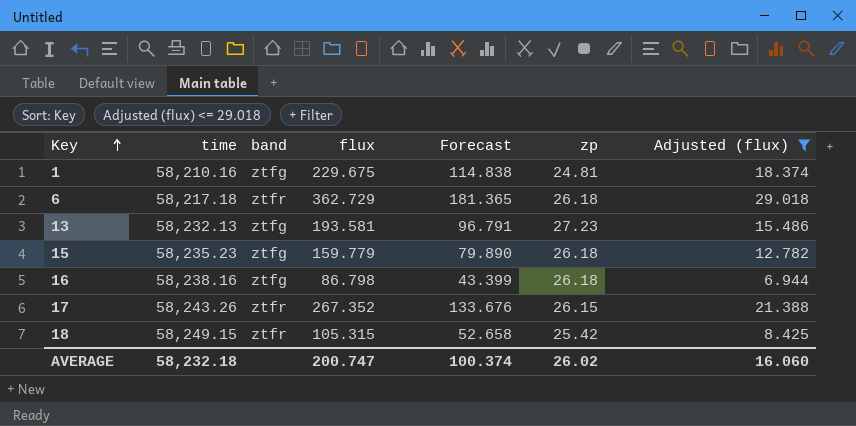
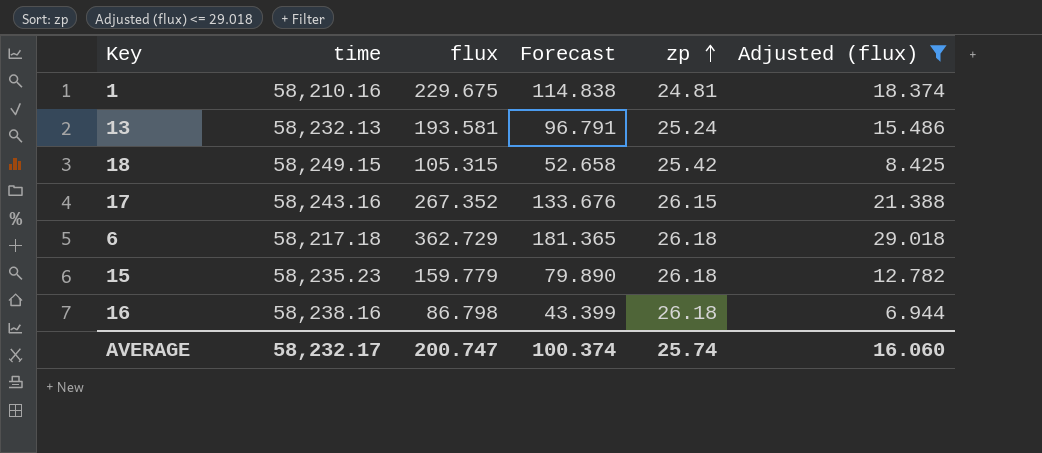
row order: Key ascending -> zp ascending
column band | position: 3 -> none
13 | zp: 27.23 -> 25.24
17 | time: 58,243.26 -> 58,243.16
AVERAGE | time: 58,232.18 -> 58,232.17
AVERAGE | zp: 26.02 -> 25.74

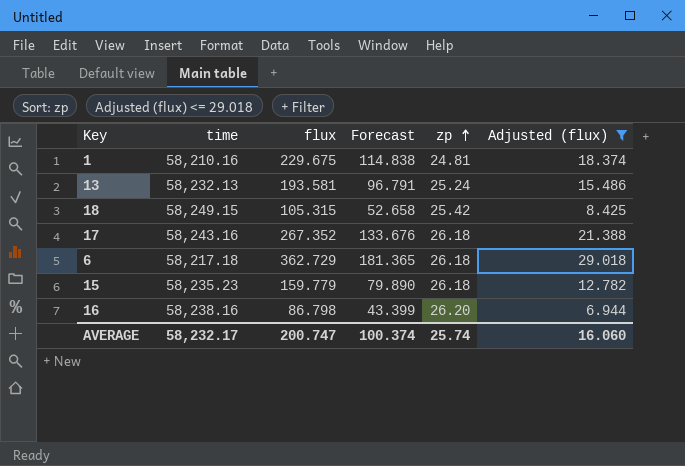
17 | zp: 26.15 -> 26.18
16 | zp: 26.18 -> 26.20

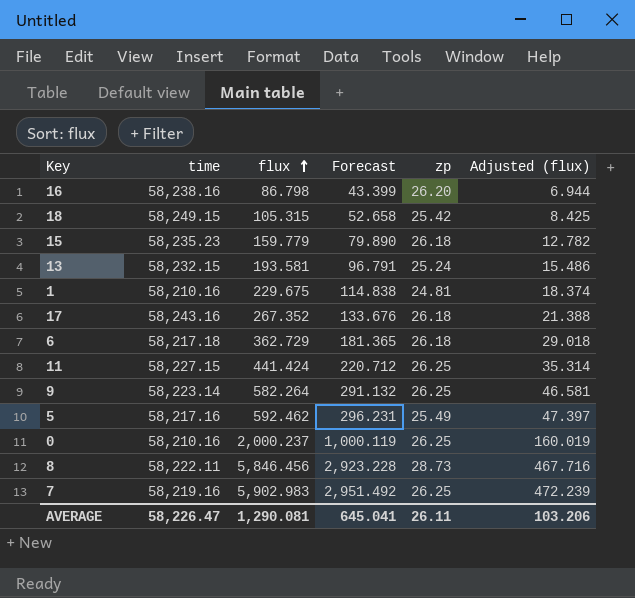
filter: Adjusted (flux) <= 29.018 -> none
row order: zp ascending -> flux ascending
13 | time: 58,232.13 -> 58,232.15
AVERAGE | time: 58,232.17 -> 58,226.47
AVERAGE | flux: 200.747 -> 1,290.081
AVERAGE | Forecast: 100.374 -> 645.041
AVERAGE | zp: 25.74 -> 26.11
AVERAGE | Adjusted (flux): 16.060 -> 103.206

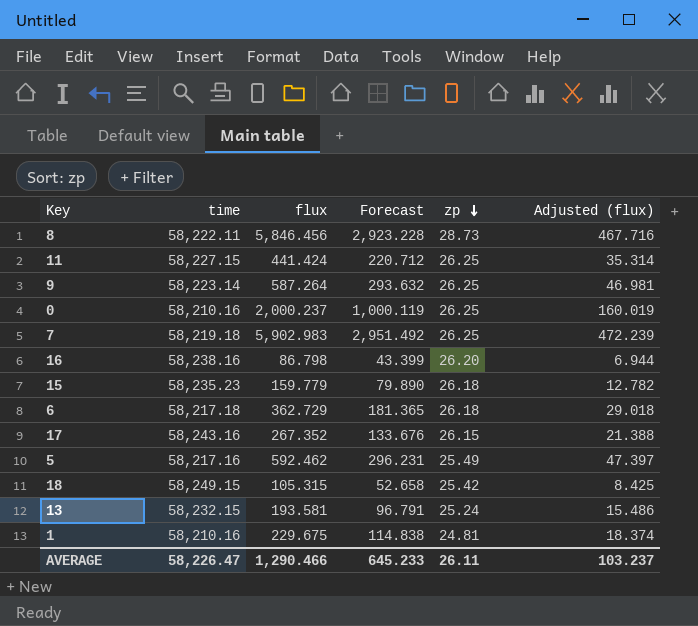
row order: flux ascending -> zp descending
9 | flux: 582.264 -> 587.264
9 | Forecast: 291.132 -> 293.632
9 | Adjusted (flux): 46.581 -> 46.981
7 | time: 58,219.16 -> 58,219.18
17 | zp: 26.18 -> 26.15
AVERAGE | flux: 1,290.081 -> 1,290.466
AVERAGE | Forecast: 645.041 -> 645.233
AVERAGE | Adjusted (flux): 103.206 -> 103.237

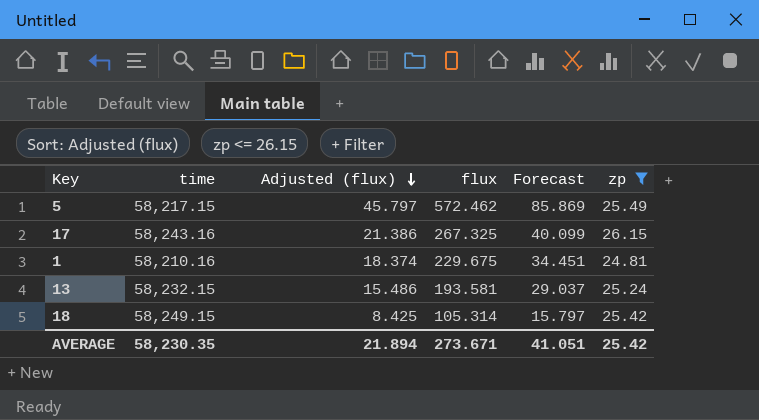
filter: none -> zp <= 26.15
row order: zp descending -> Adjusted (flux) descending
column Adjusted (flux) | position: 6 -> 3
column Forecast | formula: [flux] * 0.5 -> [flux] * 0.15
5 | time: 58,217.16 -> 58,217.15
5 | Adjusted (flux): 47.397 -> 45.797
5 | flux: 592.462 -> 572.462
17 | Adjusted (flux): 21.388 -> 21.386
17 | flux: 267.352 -> 267.325
18 | flux: 105.315 -> 105.314
AVERAGE | time: 58,226.47 -> 58,230.35
AVERAGE | Adjusted (flux): 103.237 -> 21.894
AVERAGE | flux: 1,290.466 -> 273.671
AVERAGE | Forecast: 645.233 -> 41.051
AVERAGE | zp: 26.11 -> 25.42

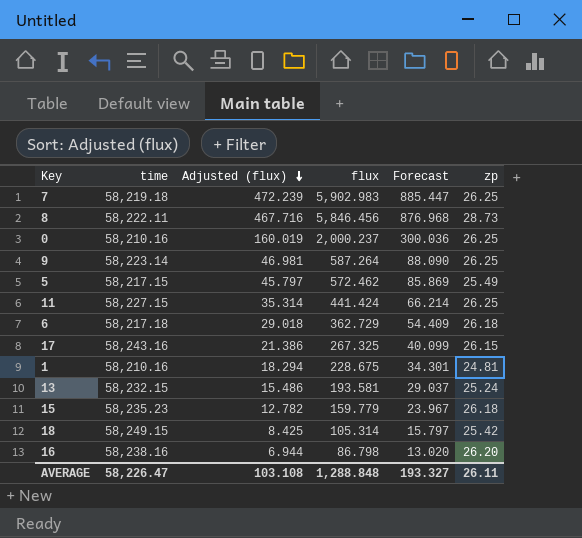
filter: zp <= 26.15 -> none
1 | Adjusted (flux): 18.374 -> 18.294
1 | flux: 229.675 -> 228.675
1 | Forecast: 34.451 -> 34.301
AVERAGE | time: 58,230.35 -> 58,226.47
AVERAGE | Adjusted (flux): 21.894 -> 103.108
AVERAGE | flux: 273.671 -> 1,288.848
AVERAGE | Forecast: 41.051 -> 193.327
AVERAGE | zp: 25.42 -> 26.11

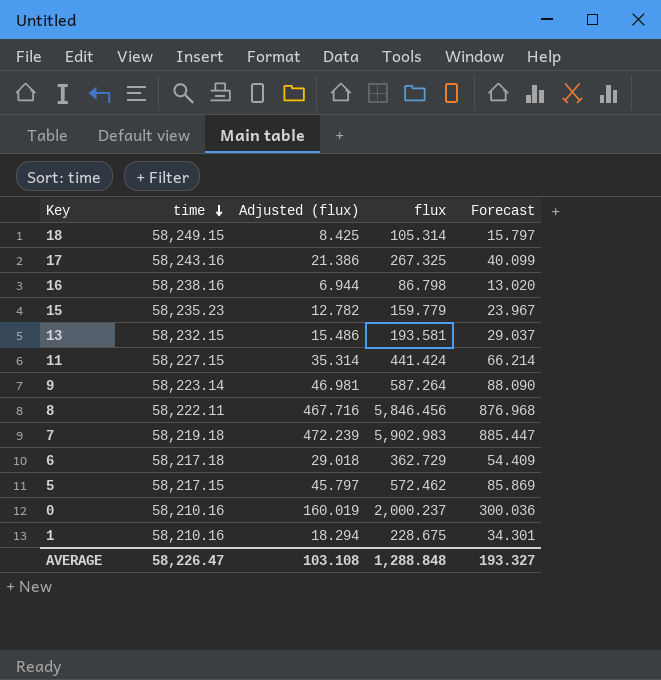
row order: Adjusted (flux) descending -> time descending
column zp | position: 6 -> none

